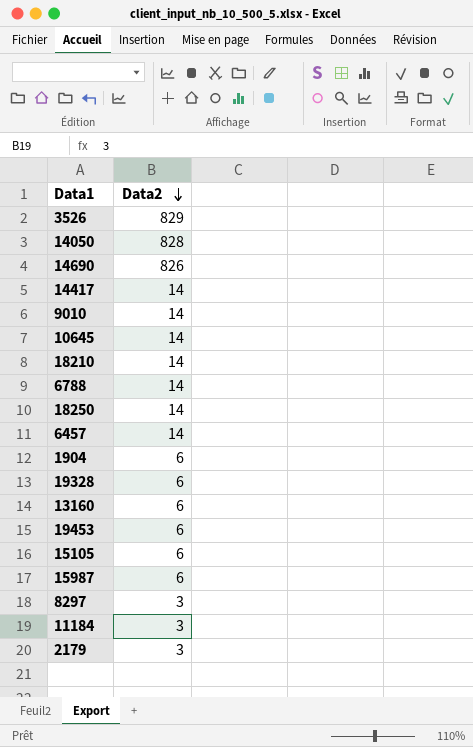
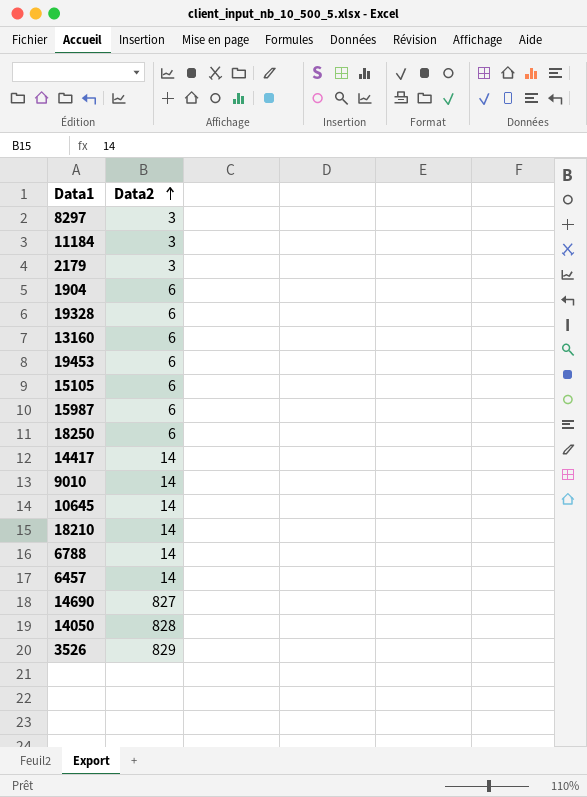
row order: Data2 descending -> Data2 ascending
18250 | Data2: 14 -> 6
14690 | Data2: 826 -> 827

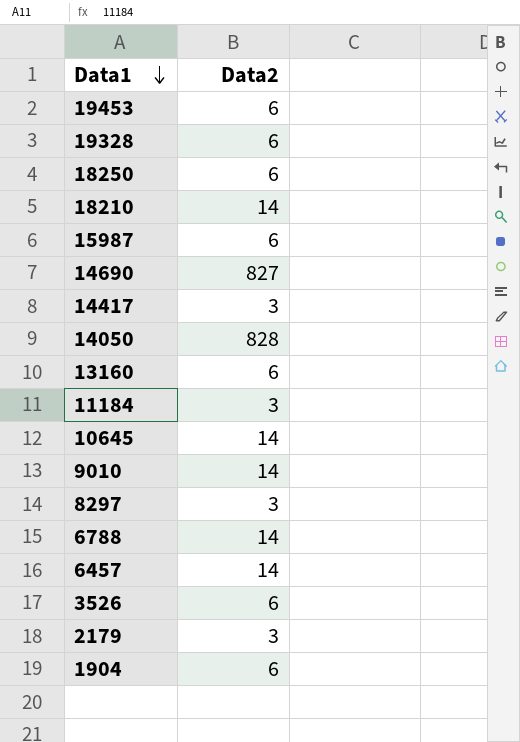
row order: Data2 ascending -> Data1 descending
row 15105: 6 -> none
14417 | Data2: 14 -> 3
3526 | Data2: 829 -> 6

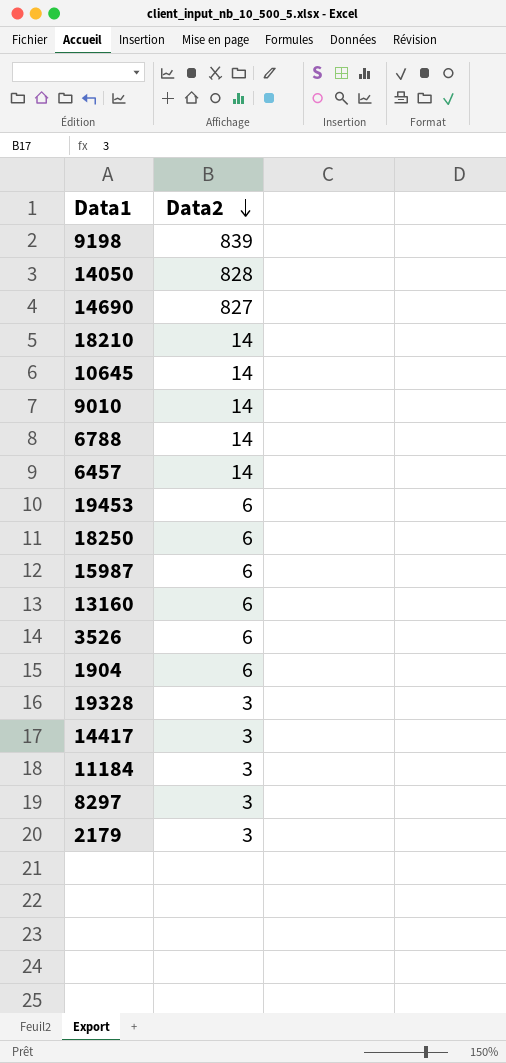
row order: Data1 descending -> Data2 descending
row 9198: none -> 839
19328 | Data2: 6 -> 3

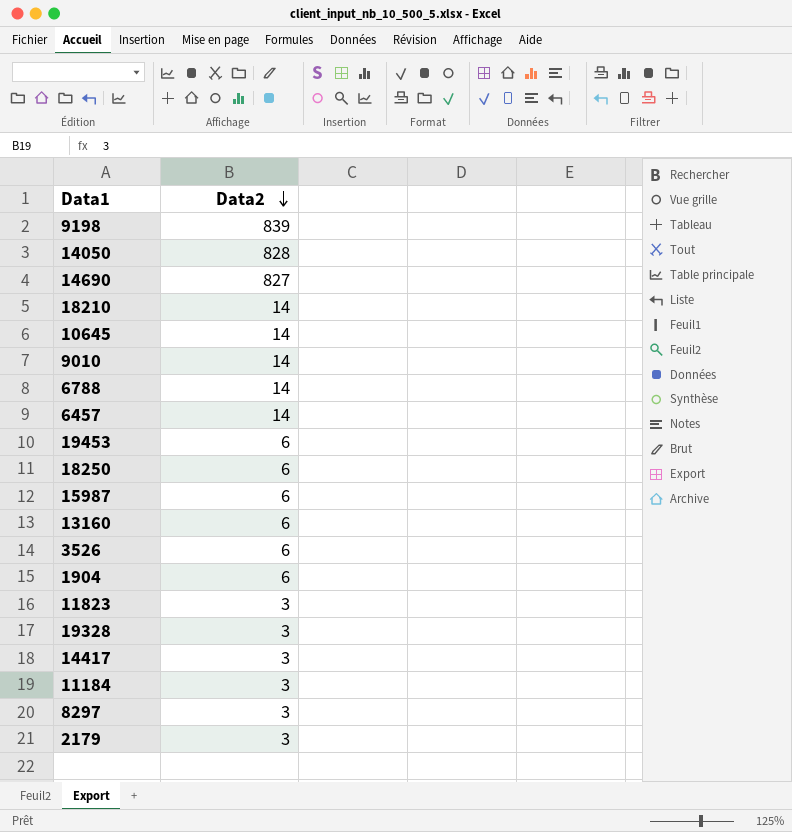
row 11823: none -> 3

